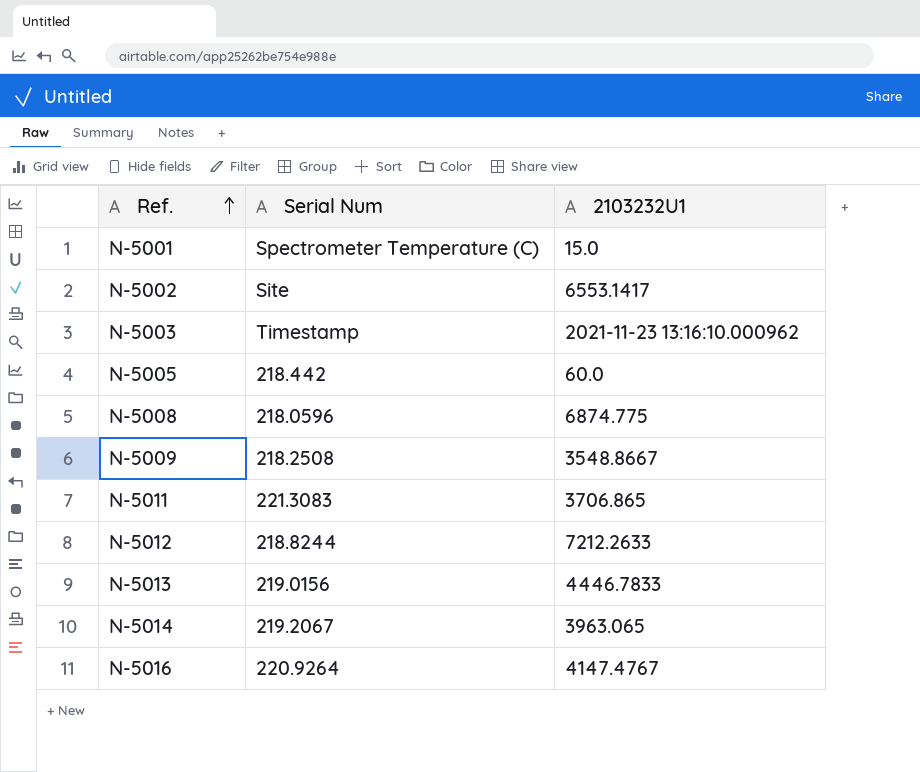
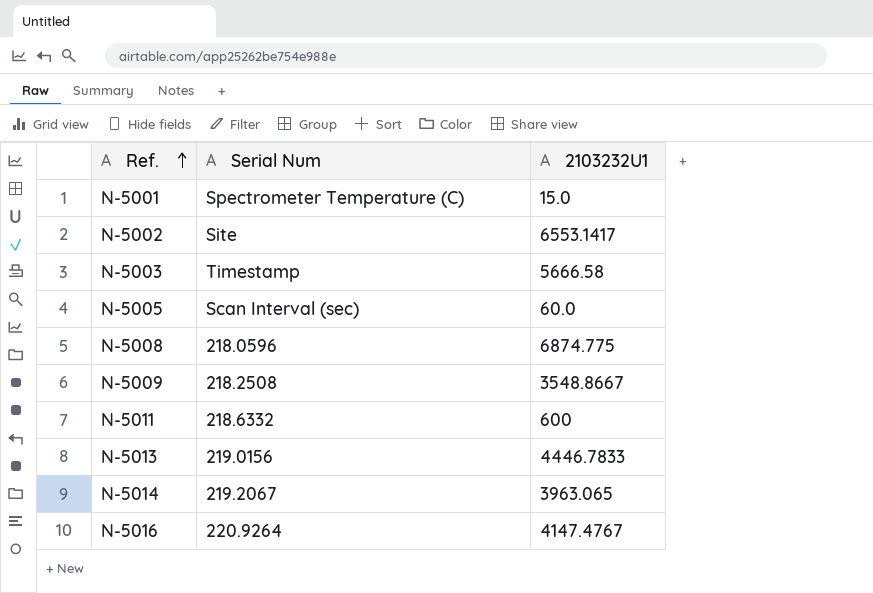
row N-5012: 218.8244 | 7212.2633 -> none
N-5003 | 2103232U1: 2021-11-23 13:16:10.000962 -> 5666.58
N-5005 | Serial Num: 218.442 -> Scan Interval (sec)
N-5011 | Serial Num: 221.3083 -> 218.6332
N-5011 | 2103232U1: 3706.865 -> 600

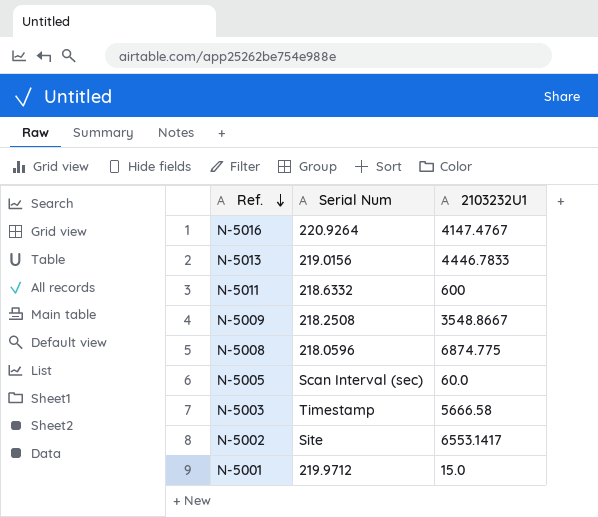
row order: Ref. ascending -> Ref. descending
row N-5014: 219.2067 | 3963.065 -> none
N-5001 | Serial Num: Spectrometer Temperature (C) -> 219.9712

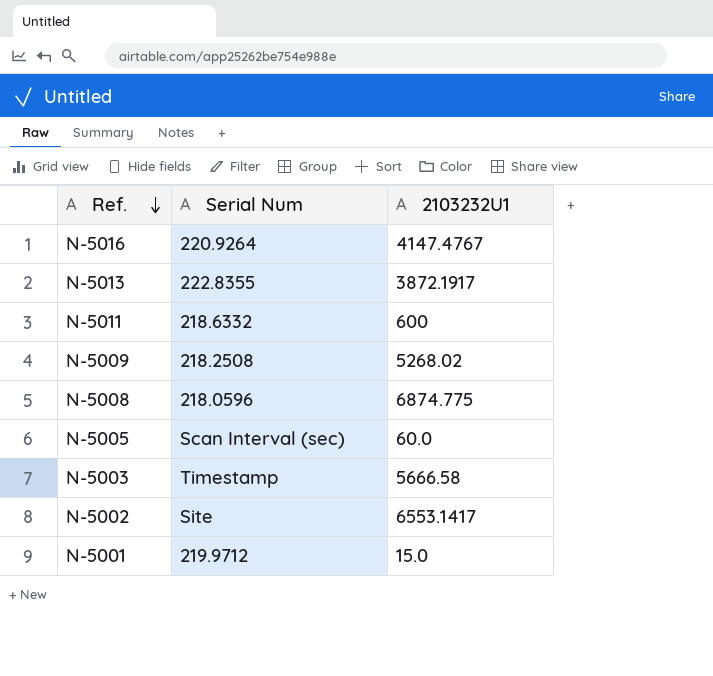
N-5013 | Serial Num: 219.0156 -> 222.8355
N-5013 | 2103232U1: 4446.7833 -> 3872.1917
N-5009 | 2103232U1: 3548.8667 -> 5268.02

